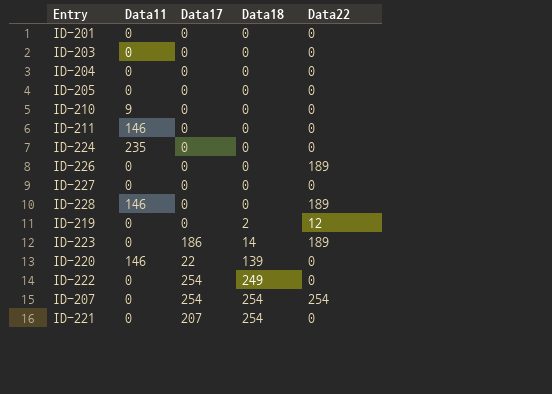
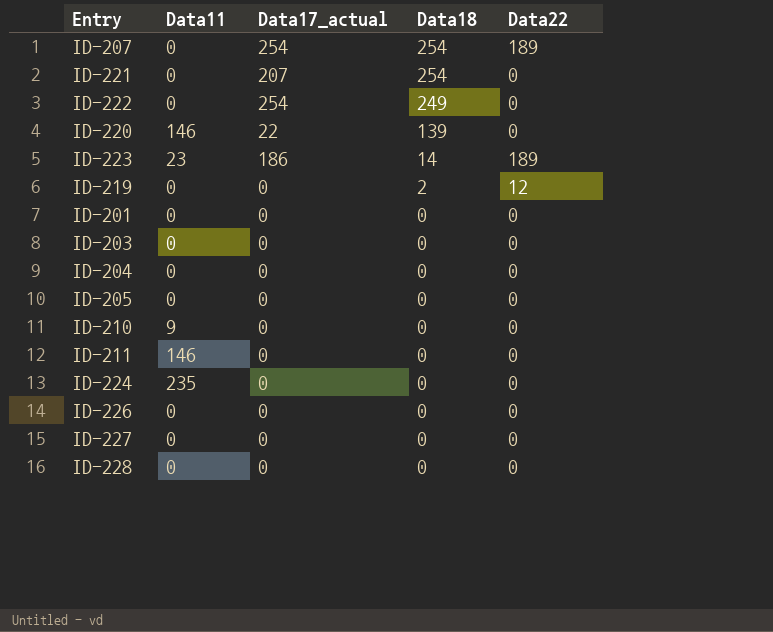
row order: Data18 ascending -> Data18 descending
column name: Data17 -> Data17_actual
ID-207 | Data22: 254 -> 189
ID-223 | Data11: 0 -> 23
ID-226 | Data22: 189 -> 0
ID-228 | Data11: 146 -> 0
ID-228 | Data22: 189 -> 0

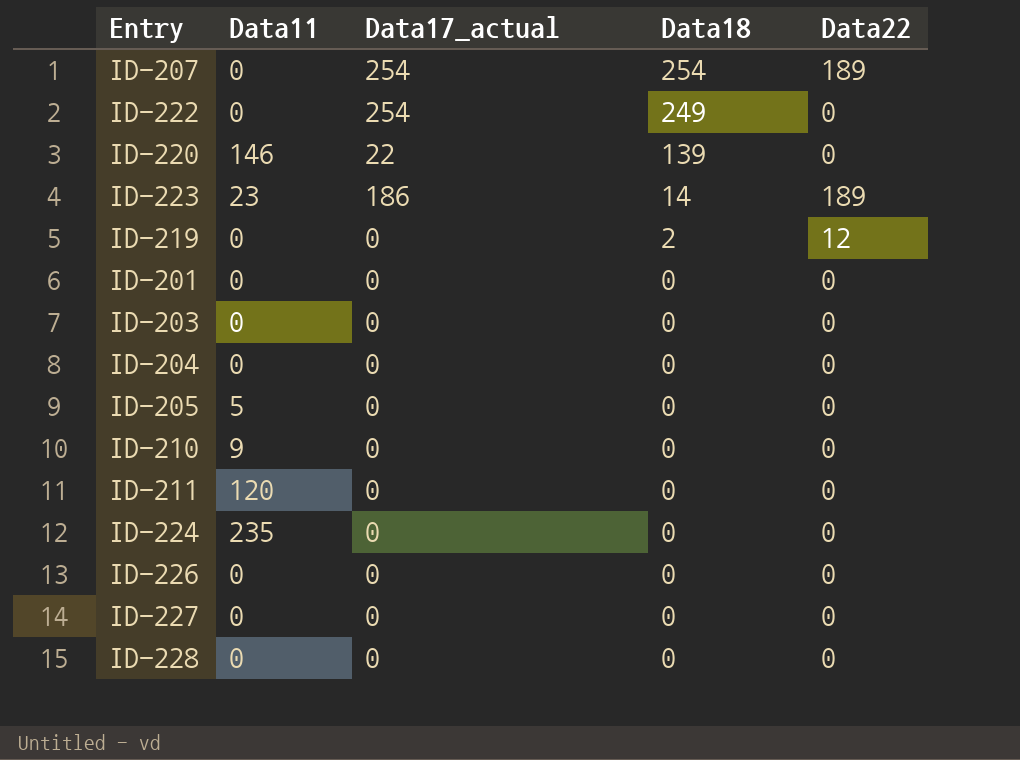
row ID-221: 0 | 207 | 254 | 0 -> none
ID-205 | Data11: 0 -> 5
ID-211 | Data11: 146 -> 120

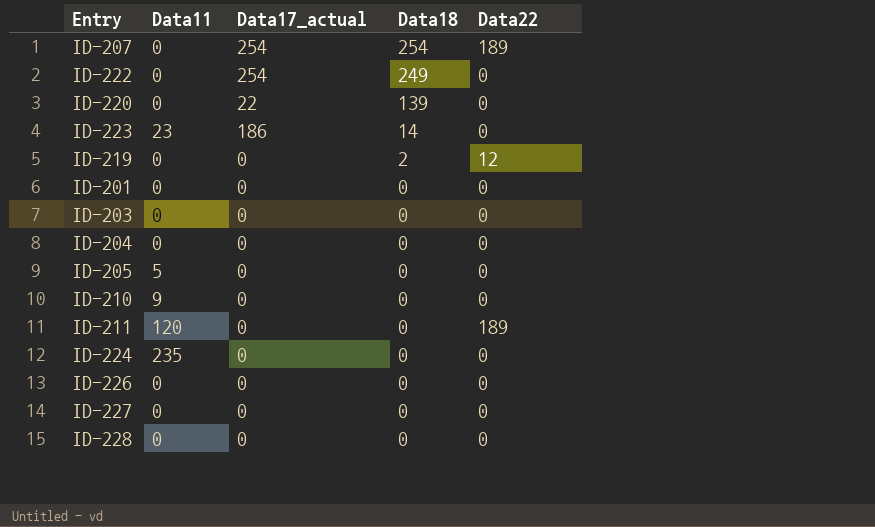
ID-220 | Data11: 146 -> 0
ID-223 | Data22: 189 -> 0
ID-211 | Data22: 0 -> 189

